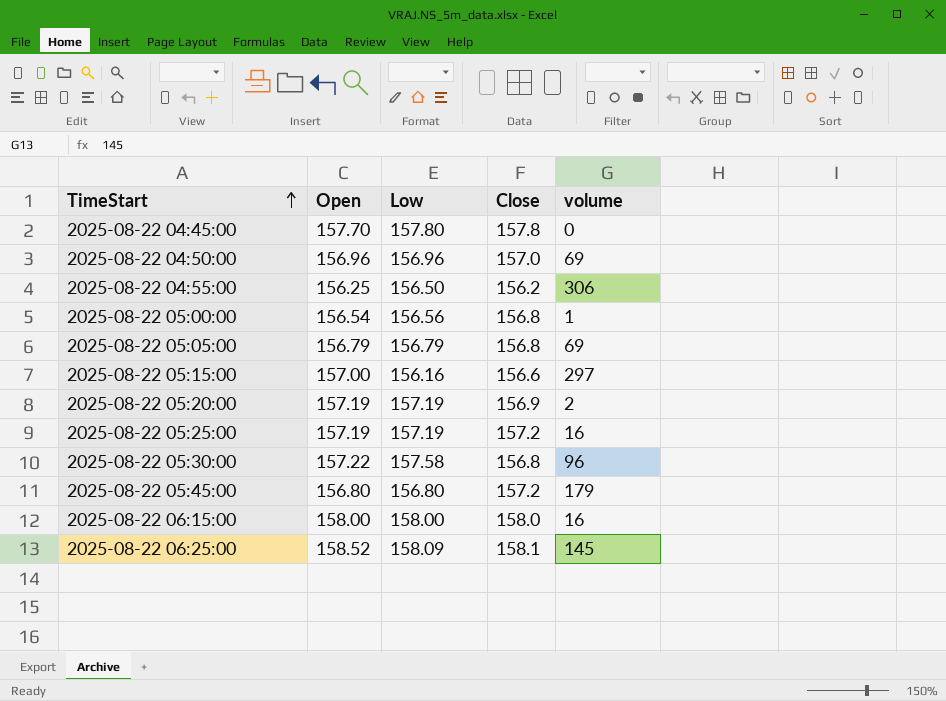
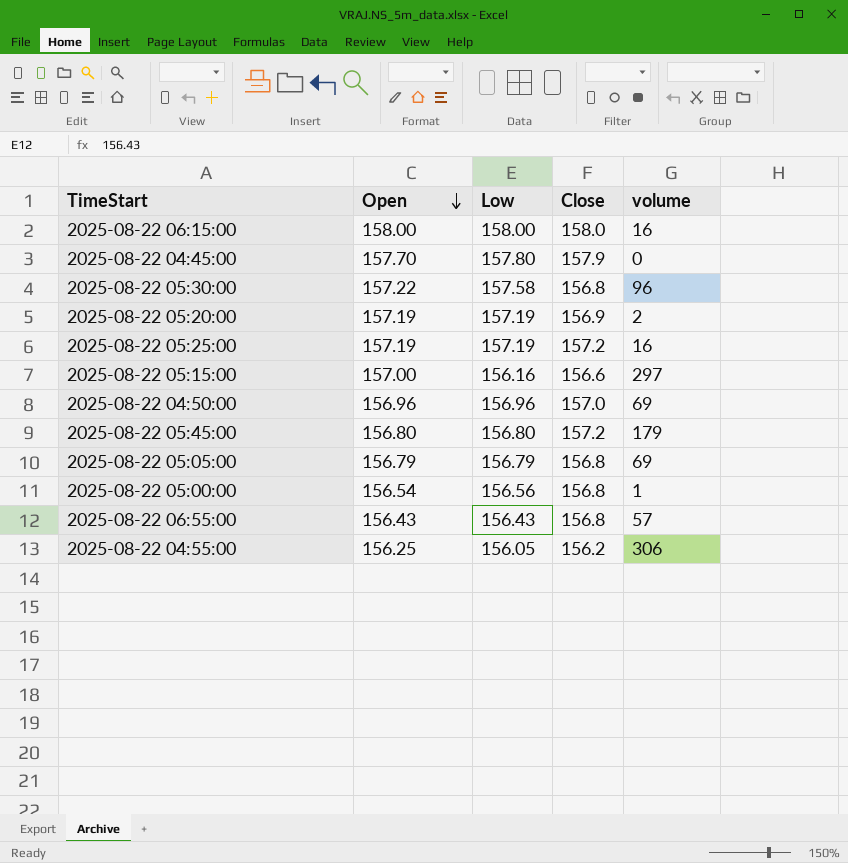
row order: TimeStart ascending -> Open descending
row 2025-08-22 06:25:00: 158.52 | 158.09 | 158.1 | 145 -> none
2025-08-22 04:45:00 | Close: 157.8 -> 157.9
row 2025-08-22 06:55:00: none -> 156.43 | 156.43 | 156.8 | 57
2025-08-22 04:55:00 | Low: 156.50 -> 156.05

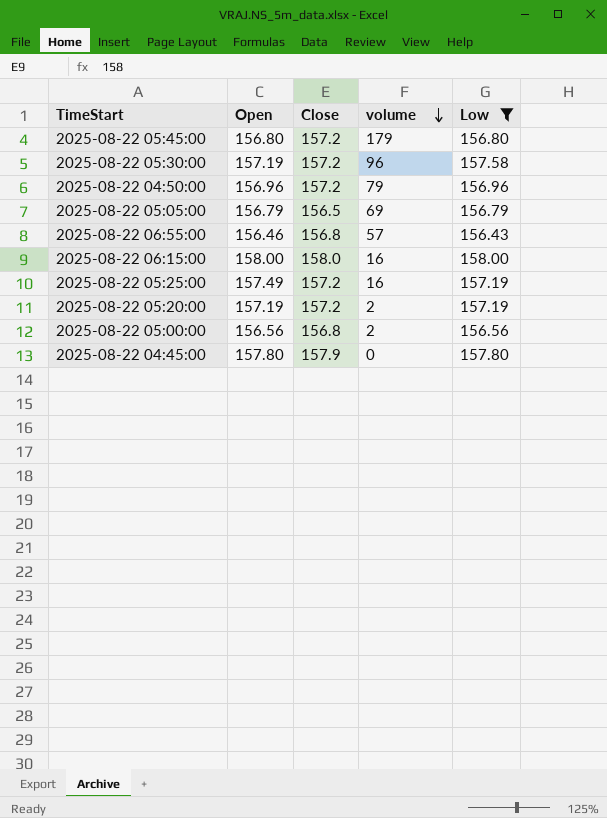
filter: none -> Low >= 156.43
row order: Open descending -> volume descending
column Low | position: 3 -> 5
2025-08-22 05:30:00 | Open: 157.22 -> 157.19
2025-08-22 05:30:00 | Close: 156.8 -> 157.2
2025-08-22 04:50:00 | Close: 157.0 -> 157.2
2025-08-22 04:50:00 | volume: 69 -> 79
2025-08-22 05:05:00 | Close: 156.8 -> 156.5
2025-08-22 06:55:00 | Open: 156.43 -> 156.46
2025-08-22 05:25:00 | Open: 157.19 -> 157.49
2025-08-22 05:20:00 | Close: 156.9 -> 157.2
2025-08-22 05:00:00 | Open: 156.54 -> 156.56
2025-08-22 05:00:00 | volume: 1 -> 2
2025-08-22 04:45:00 | Open: 157.70 -> 157.80

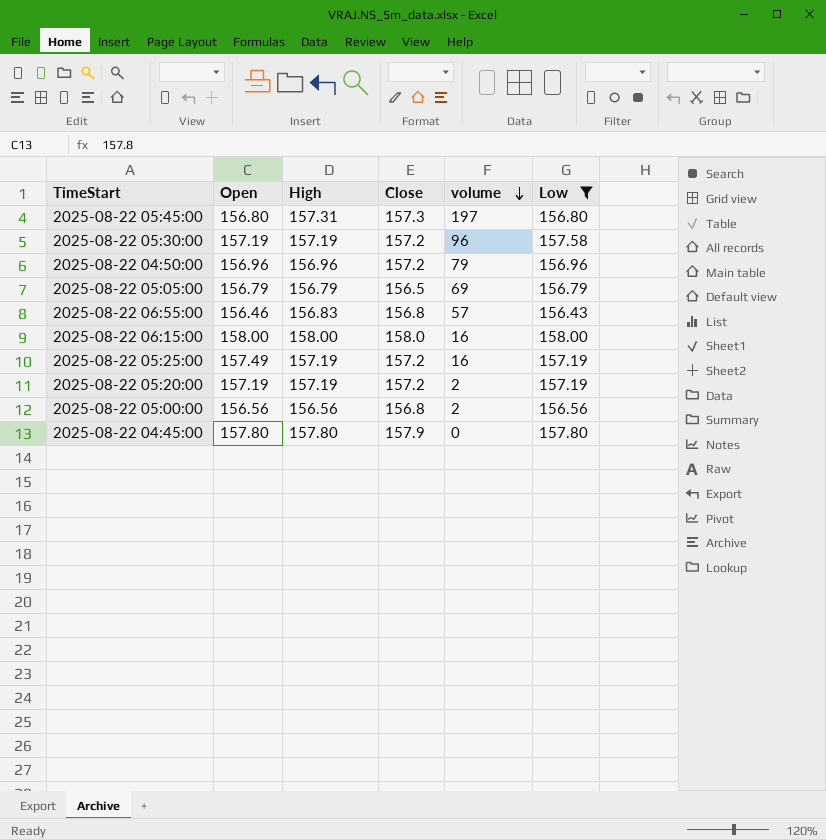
column High | position: none -> 3
2025-08-22 05:45:00 | Close: 157.2 -> 157.3
2025-08-22 05:45:00 | volume: 179 -> 197

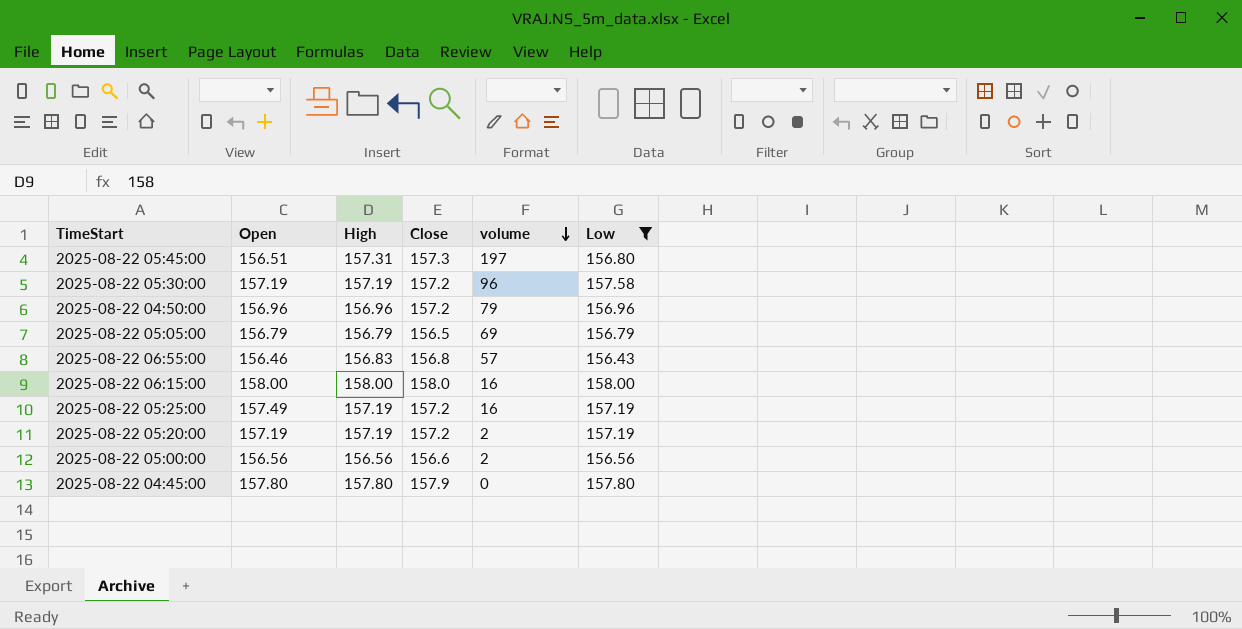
2025-08-22 05:45:00 | Open: 156.80 -> 156.51
2025-08-22 05:00:00 | Close: 156.8 -> 156.6

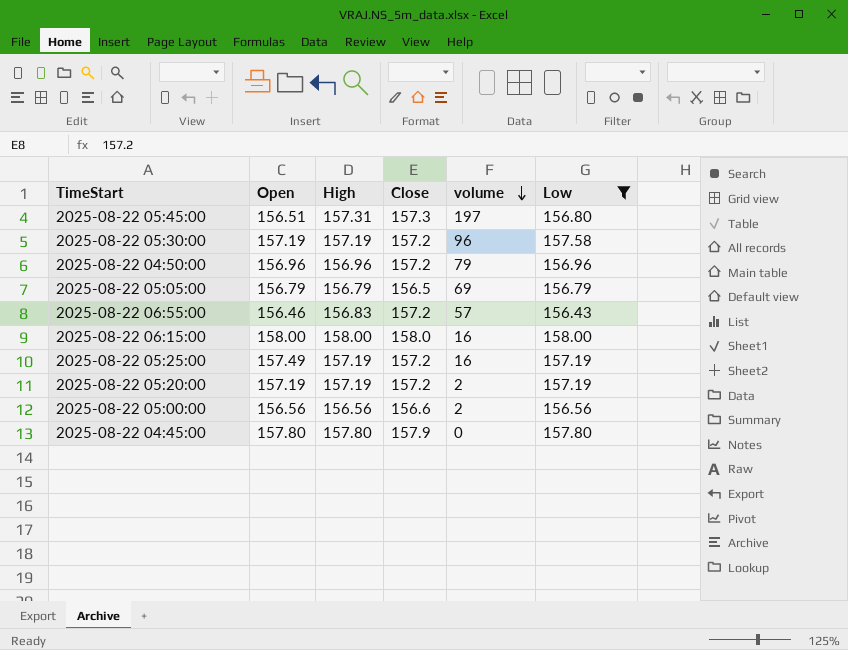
2025-08-22 06:55:00 | Close: 156.8 -> 157.2

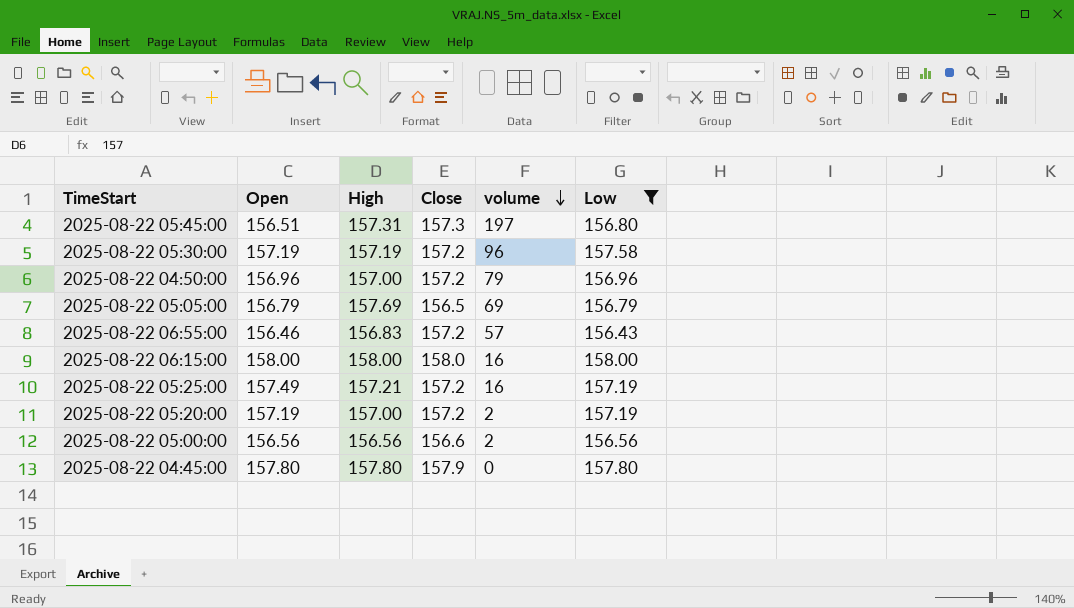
2025-08-22 04:50:00 | High: 156.96 -> 157.00
2025-08-22 05:05:00 | High: 156.79 -> 157.69
2025-08-22 05:25:00 | High: 157.19 -> 157.21
2025-08-22 05:20:00 | High: 157.19 -> 157.00

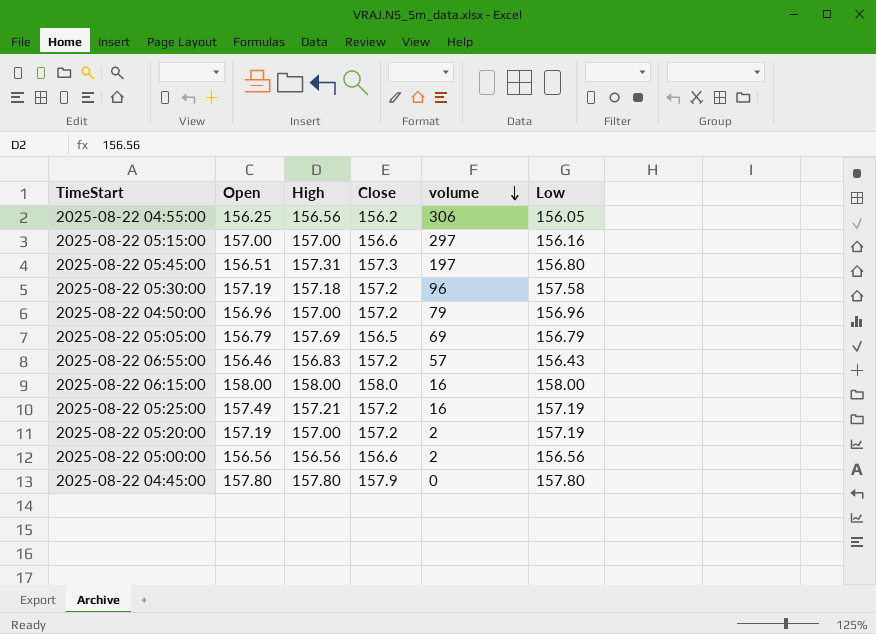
filter: Low >= 156.43 -> none
2025-08-22 05:30:00 | High: 157.19 -> 157.18

